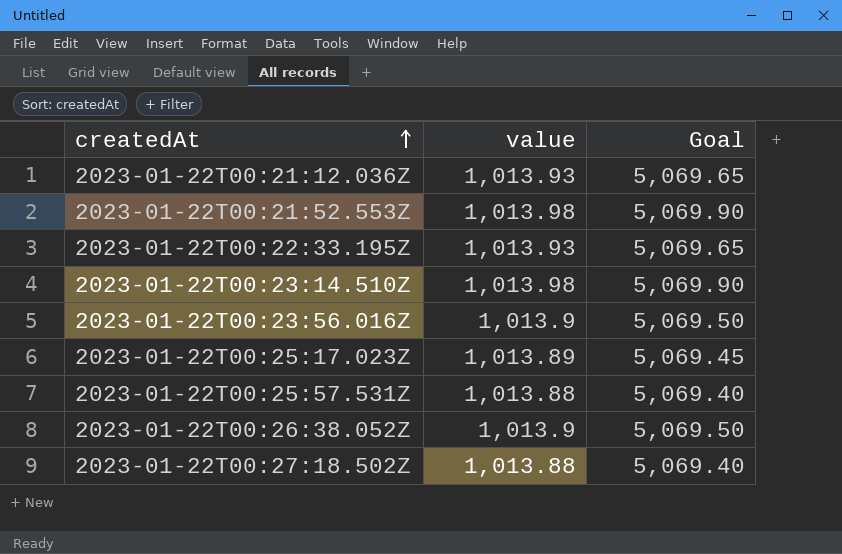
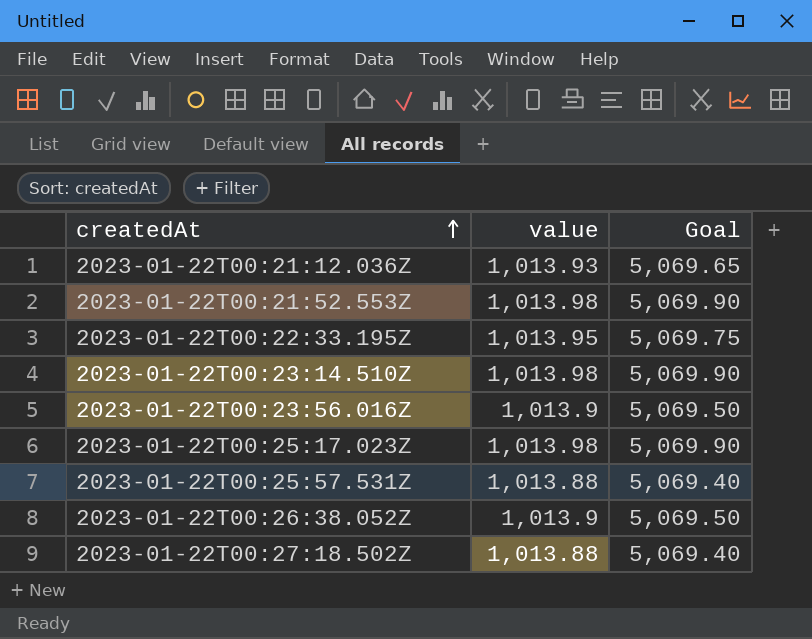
2023-01-22T00:22:33.195Z | value: 1,013.93 -> 1,013.95
2023-01-22T00:22:33.195Z | Goal: 5,069.65 -> 5,069.75
2023-01-22T00:25:17.023Z | value: 1,013.89 -> 1,013.98
2023-01-22T00:25:17.023Z | Goal: 5,069.45 -> 5,069.90

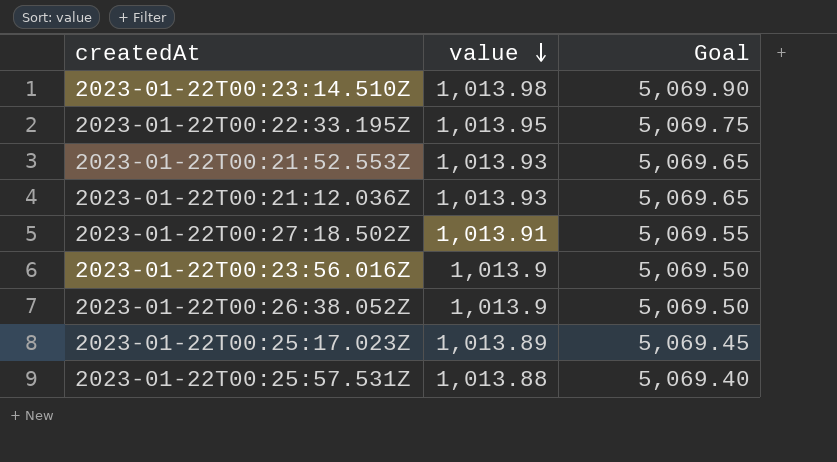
row order: createdAt ascending -> value descending
2023-01-22T00:21:52.553Z | value: 1,013.98 -> 1,013.93
2023-01-22T00:21:52.553Z | Goal: 5,069.90 -> 5,069.65
2023-01-22T00:27:18.502Z | value: 1,013.88 -> 1,013.91
2023-01-22T00:27:18.502Z | Goal: 5,069.40 -> 5,069.55
2023-01-22T00:25:17.023Z | value: 1,013.98 -> 1,013.89
2023-01-22T00:25:17.023Z | Goal: 5,069.90 -> 5,069.45

